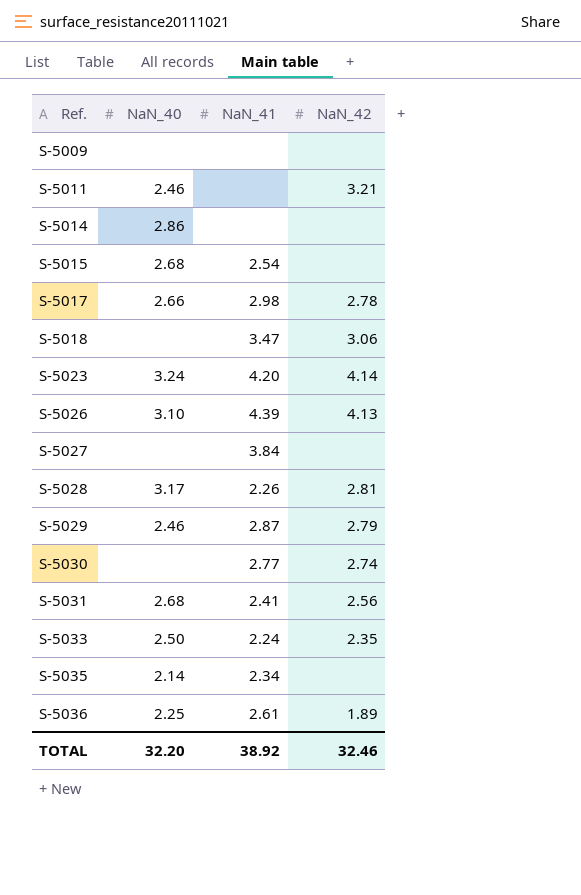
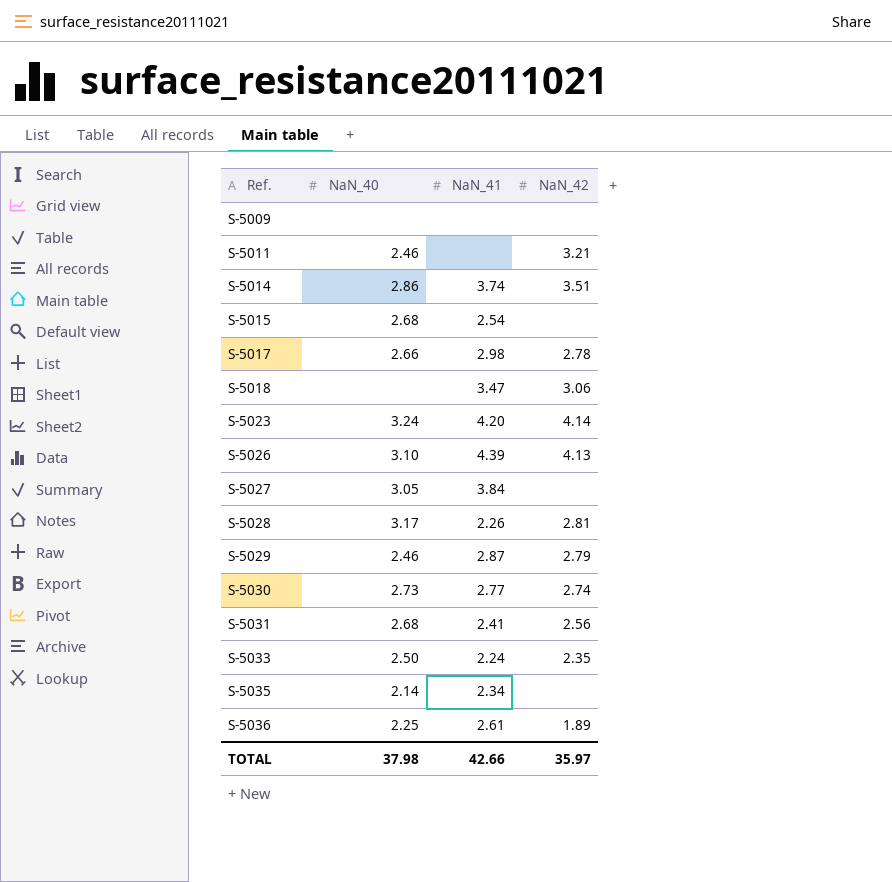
S-5014 | NaN_41: none -> 3.74
S-5014 | NaN_42: none -> 3.51
S-5027 | NaN_40: none -> 3.05
S-5030 | NaN_40: none -> 2.73
TOTAL | NaN_40: 32.20 -> 37.98
TOTAL | NaN_41: 38.92 -> 42.66
TOTAL | NaN_42: 32.46 -> 35.97

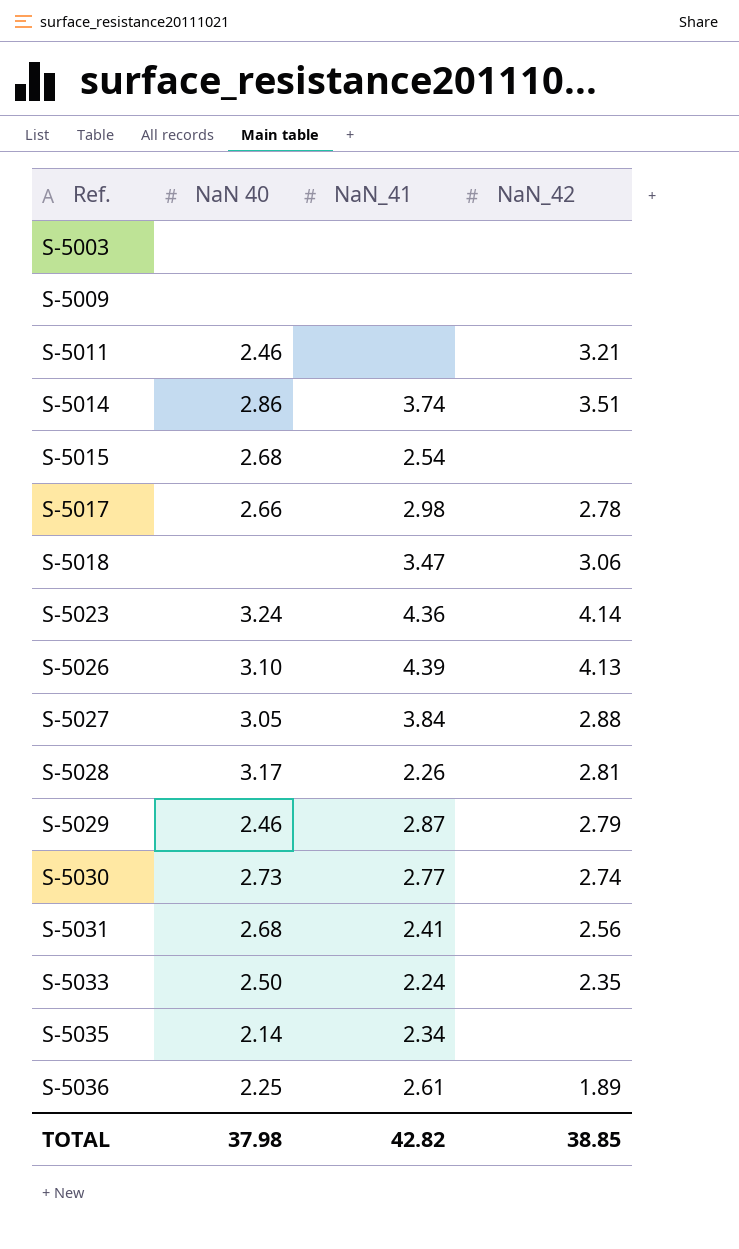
column name: NaN_40 -> NaN 40
row S-5003: none -> none | none | none
S-5023 | NaN_41: 4.20 -> 4.36
S-5027 | NaN_42: none -> 2.88
TOTAL | NaN_41: 42.66 -> 42.82
TOTAL | NaN_42: 35.97 -> 38.85

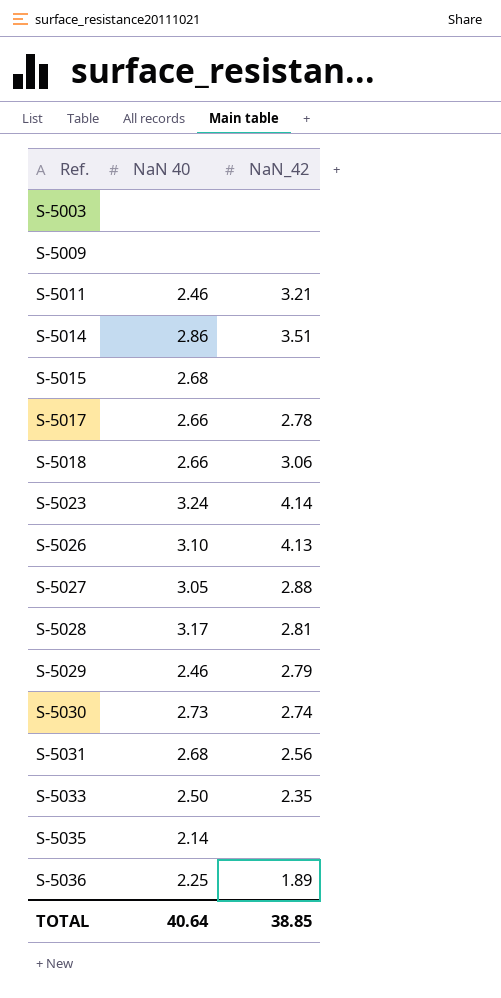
column NaN_41 | position: 3 -> none
S-5018 | NaN 40: none -> 2.66
TOTAL | NaN 40: 37.98 -> 40.64

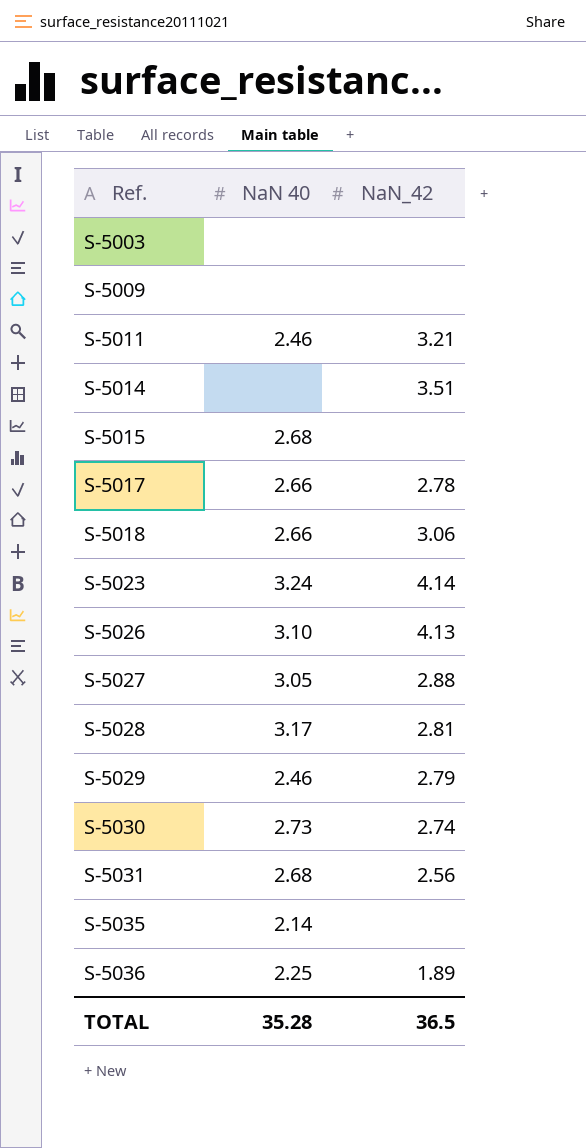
row S-5033: 2.50 | 2.35 -> none
S-5014 | NaN 40: 2.86 -> none
TOTAL | NaN 40: 40.64 -> 35.28
TOTAL | NaN_42: 38.85 -> 36.5

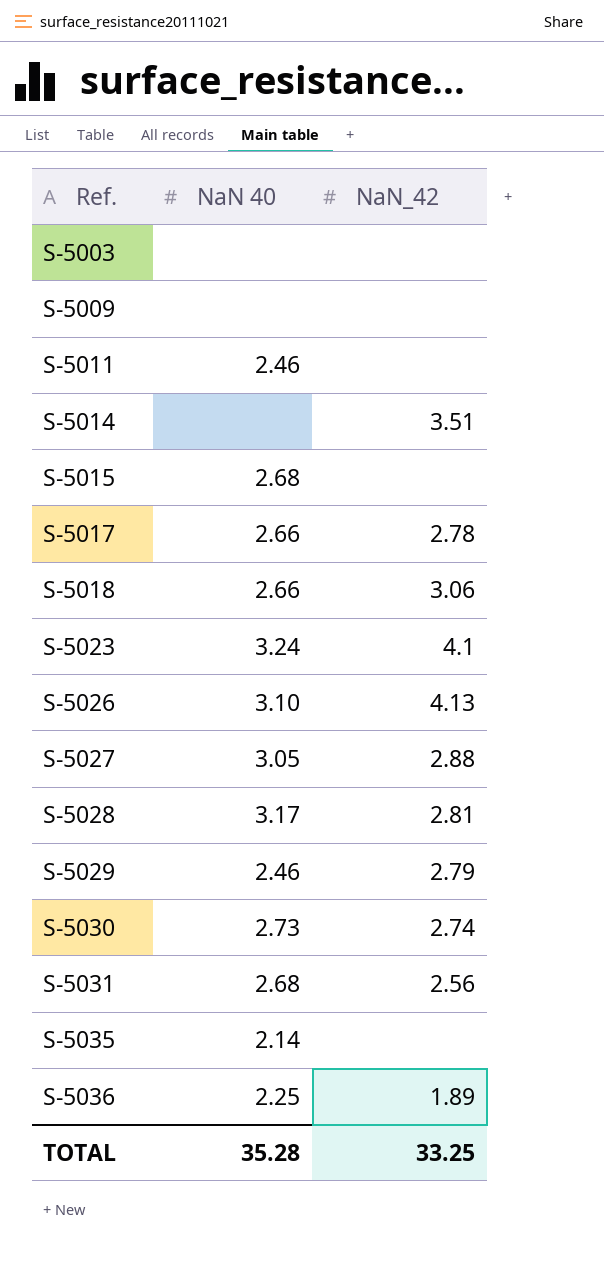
S-5011 | NaN_42: 3.21 -> none
S-5023 | NaN_42: 4.14 -> 4.1
TOTAL | NaN_42: 36.5 -> 33.25

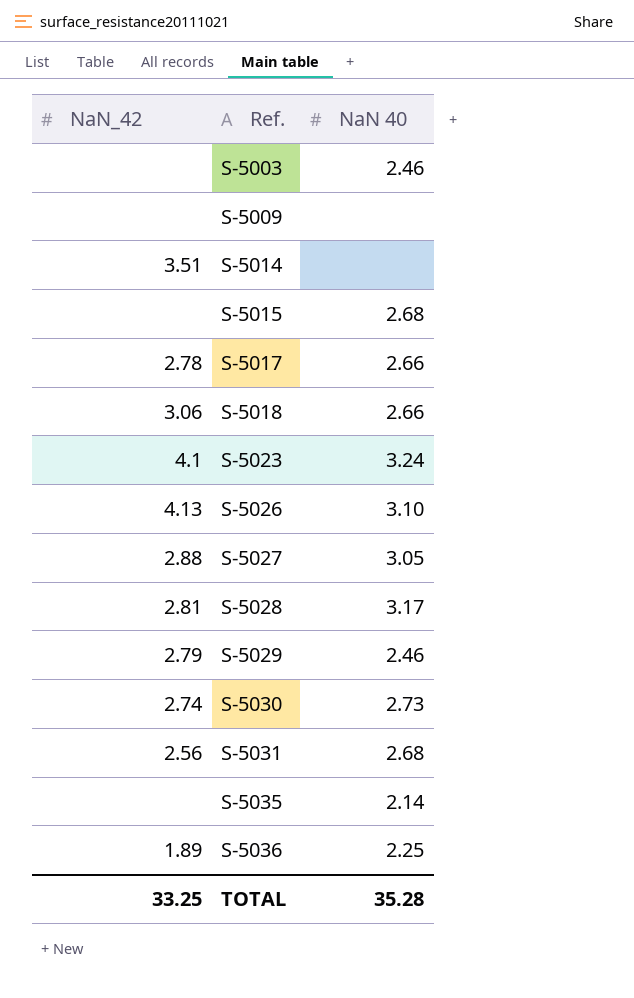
column NaN_42 | position: 3 -> 1
row S-5011: 2.46 | none -> none
S-5003 | NaN 40: none -> 2.46

